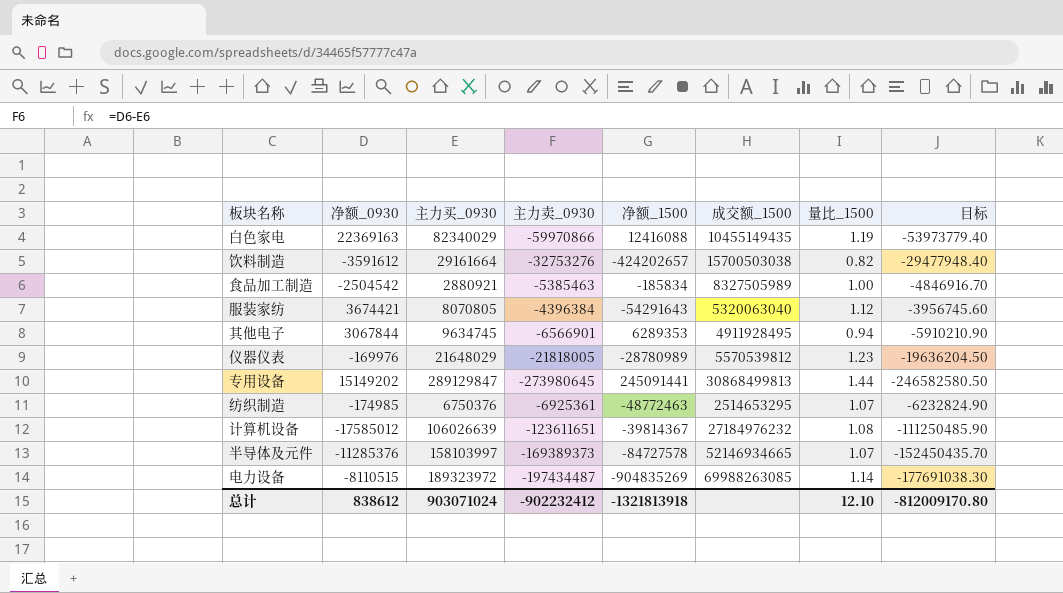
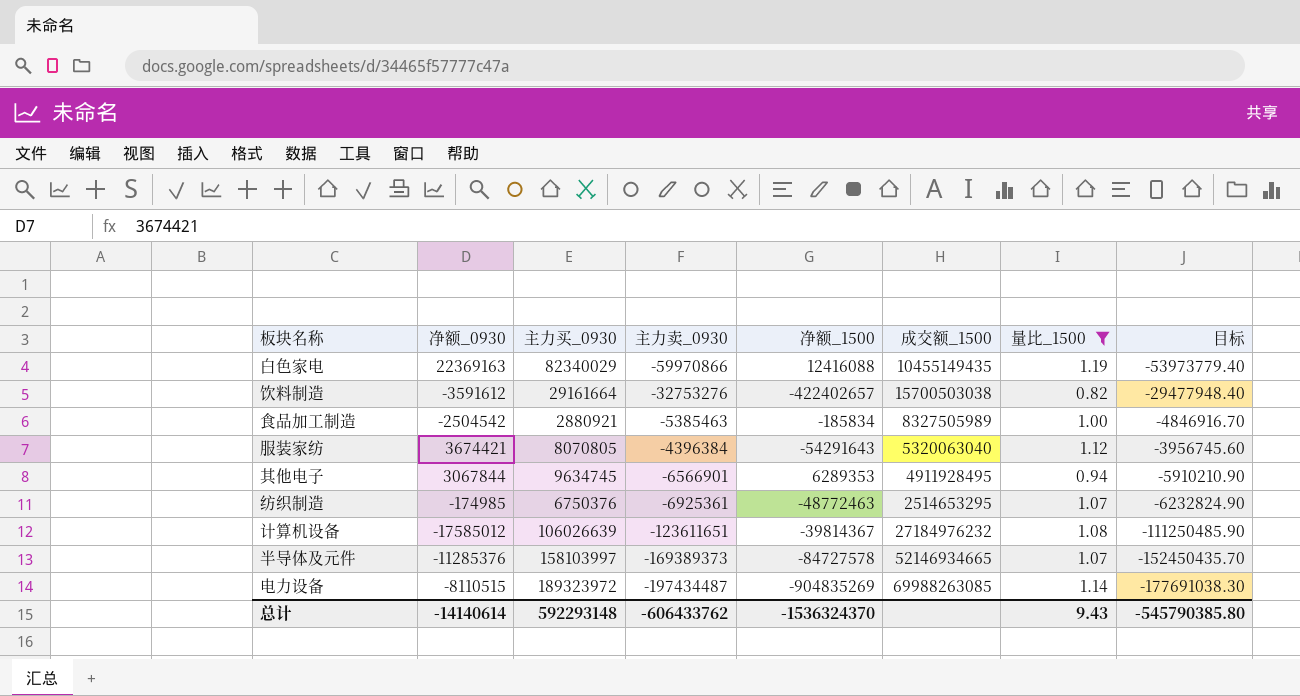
filter: none -> 量比_1500 <= 1.19
饮料制造 | 净额_1500: -424202657 -> -422402657
总计 | 净额_0930: 838612 -> -14140614
总计 | 主力买_0930: 903071024 -> 592293148
总计 | 主力卖_0930: -902232412 -> -606433762
总计 | 净额_1500: -1321813918 -> -1536324370
总计 | 量比_1500: 12.10 -> 9.43
总计 | 目标: -812009170.80 -> -545790385.80

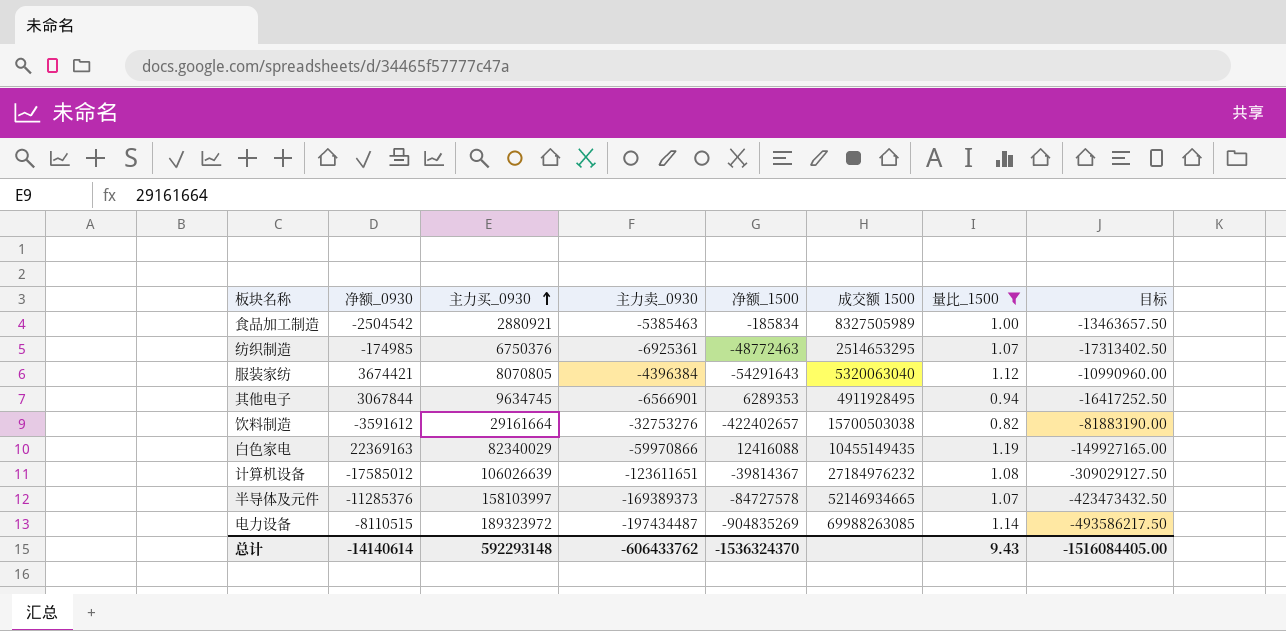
row order: none -> 主力买_0930 ascending
column name: 成交额_1500 -> 成交额 1500
column 目标 | formula: [主力卖_0930] * 0.9 -> [主力卖_0930] * 2.5
总计 | 目标: -545790385.80 -> -1516084405.00

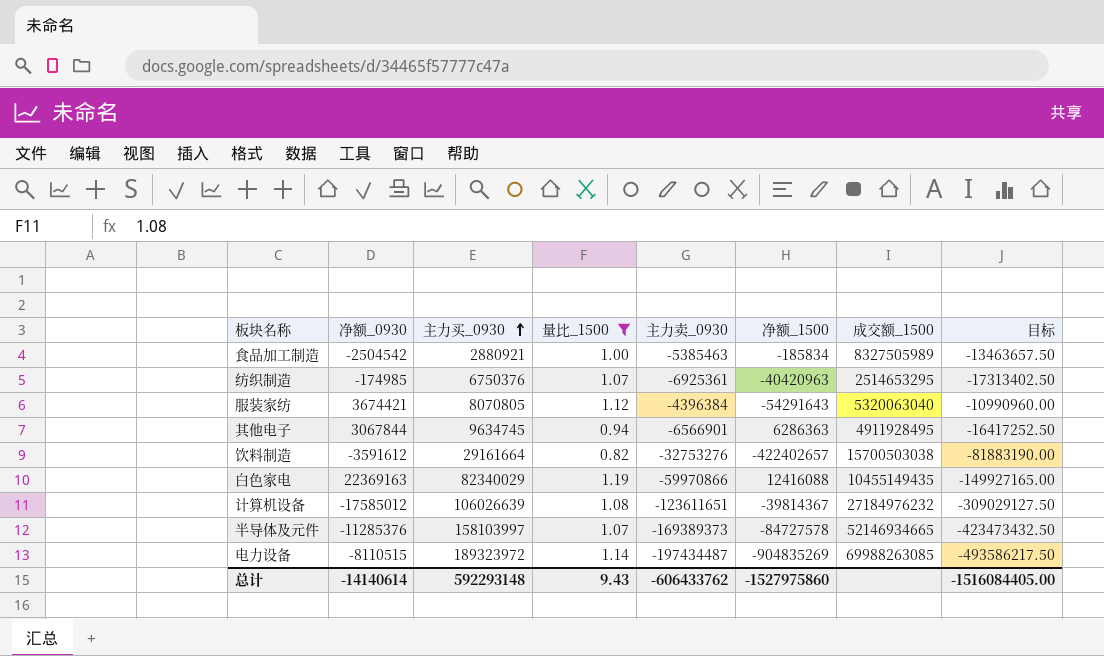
column 量比_1500 | position: 7 -> 4
column name: 成交额 1500 -> 成交额_1500
纺织制造 | 净额_1500: -48772463 -> -40420963
其他电子 | 净额_1500: 6289353 -> 6286363
总计 | 净额_1500: -1536324370 -> -1527975860

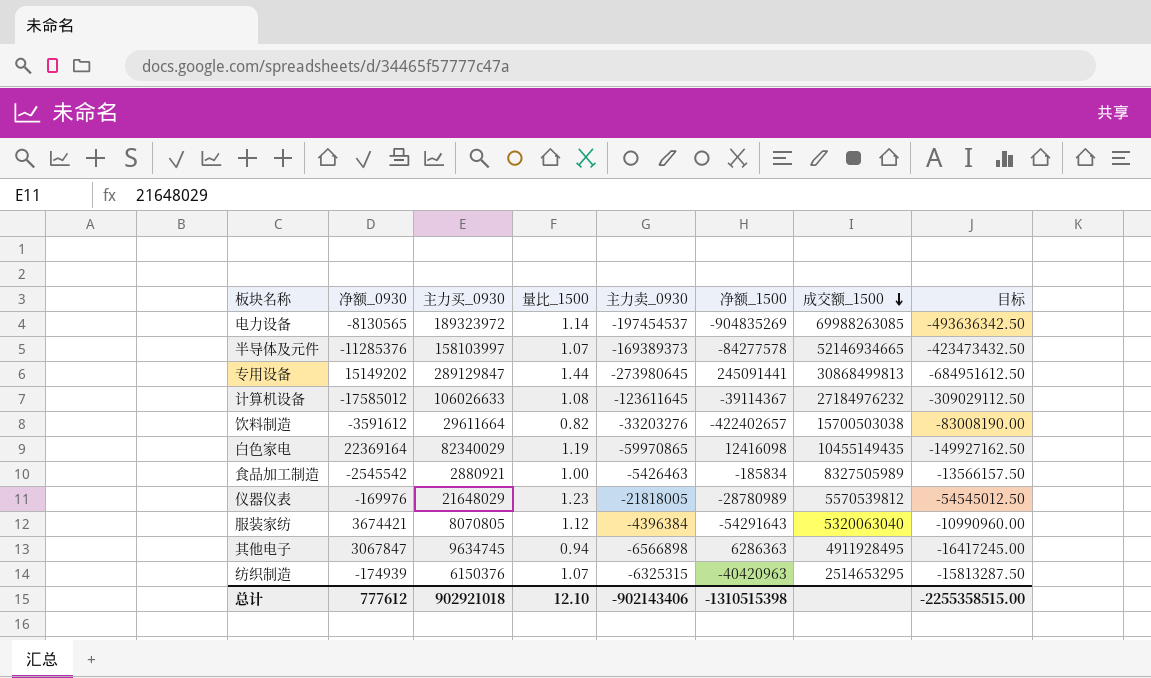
filter: 量比_1500 <= 1.19 -> none
row order: 主力买_0930 ascending -> 成交额_1500 descending
电力设备 | 净额_0930: -8110515 -> -8130565
电力设备 | 主力卖_0930: -197434487 -> -197454537
电力设备 | 目标: -493586217.50 -> -493636342.50
半导体及元件 | 净额_1500: -84727578 -> -84277578
计算机设备 | 主力买_0930: 106026639 -> 106026633
计算机设备 | 主力卖_0930: -123611651 -> -123611645
计算机设备 | 净额_1500: -39814367 -> -39114367
计算机设备 | 目标: -309029127.50 -> -309029112.50
饮料制造 | 主力买_0930: 29161664 -> 29611664
饮料制造 | 主力卖_0930: -32753276 -> -33203276
饮料制造 | 目标: -81883190.00 -> -83008190.00
白色家电 | 净额_0930: 22369163 -> 22369164
白色家电 | 主力卖_0930: -59970866 -> -59970865
白色家电 | 净额_1500: 12416088 -> 12416098
白色家电 | 目标: -149927165.00 -> -149927162.50
食品加工制造 | 净额_0930: -2504542 -> -2545542
食品加工制造 | 主力卖_0930: -5385463 -> -5426463
食品加工制造 | 目标: -13463657.50 -> -13566157.50
其他电子 | 净额_0930: 3067844 -> 3067847
其他电子 | 主力卖_0930: -6566901 -> -6566898
其他电子 | 目标: -16417252.50 -> -16417245.00
纺织制造 | 净额_0930: -174985 -> -174939
纺织制造 | 主力买_0930: 6750376 -> 6150376
纺织制造 | 主力卖_0930: -6925361 -> -6325315
纺织制造 | 目标: -17313402.50 -> -15813287.50
总计 | 净额_0930: -14140614 -> 777612
总计 | 主力买_0930: 592293148 -> 902921018
总计 | 量比_1500: 9.43 -> 12.10
总计 | 主力卖_0930: -606433762 -> -902143406
总计 | 净额_1500: -1527975860 -> -1310515398
总计 | 目标: -1516084405.00 -> -2255358515.00

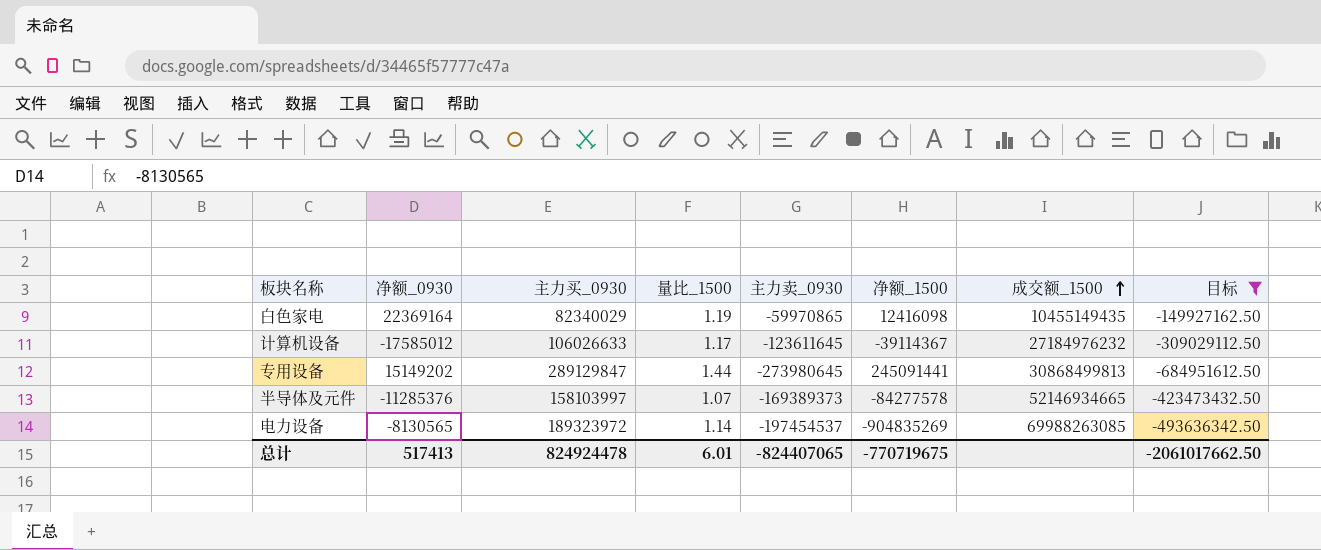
filter: none -> 目标 <= -149927162.50
row order: 成交额_1500 descending -> 成交额_1500 ascending
计算机设备 | 量比_1500: 1.08 -> 1.17
总计 | 净额_0930: 777612 -> 517413
总计 | 主力买_0930: 902921018 -> 824924478
总计 | 量比_1500: 12.10 -> 6.01
总计 | 主力卖_0930: -902143406 -> -824407065
总计 | 净额_1500: -1310515398 -> -770719675
总计 | 目标: -2255358515.00 -> -2061017662.50

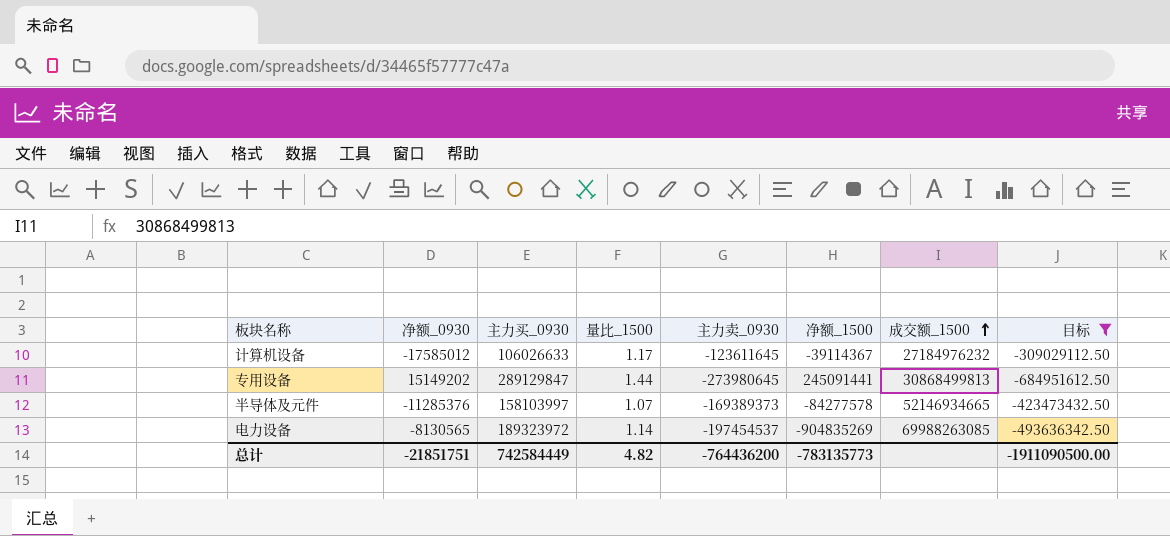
row 白色家电: 22369164 | 82340029 | 1.19 | -59970865 | 12416098 | 10455149435 | -149927162.50 -> none
总计 | 净额_0930: 517413 -> -21851751
总计 | 主力买_0930: 824924478 -> 742584449
总计 | 量比_1500: 6.01 -> 4.82
总计 | 主力卖_0930: -824407065 -> -764436200
总计 | 净额_1500: -770719675 -> -783135773
总计 | 目标: -2061017662.50 -> -1911090500.00

